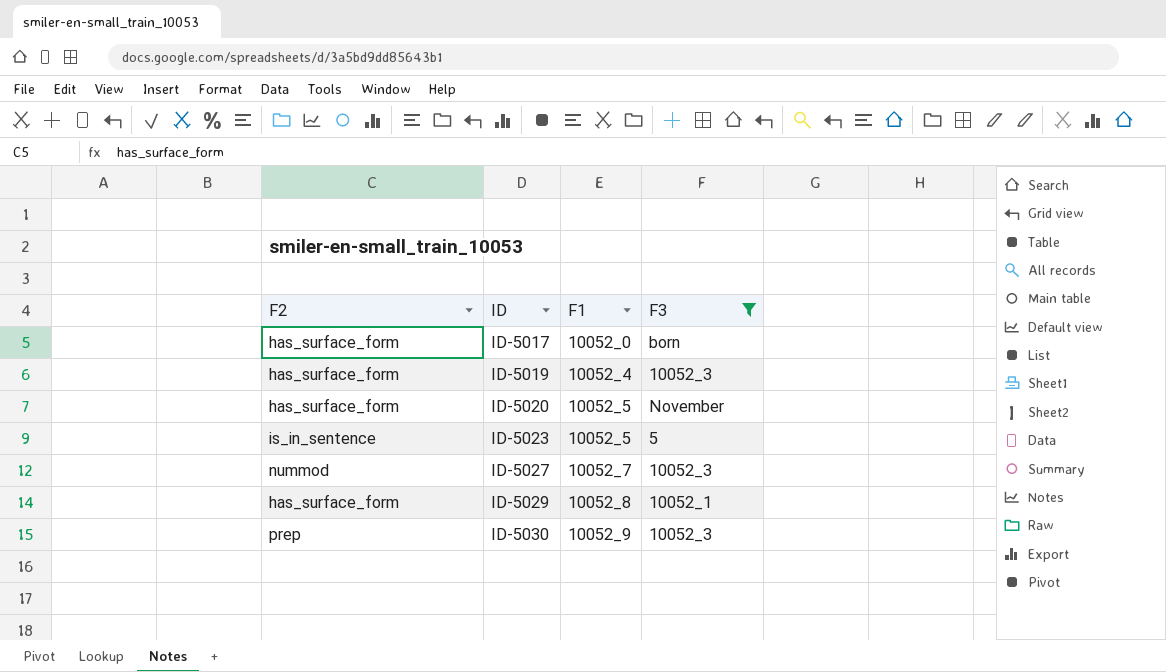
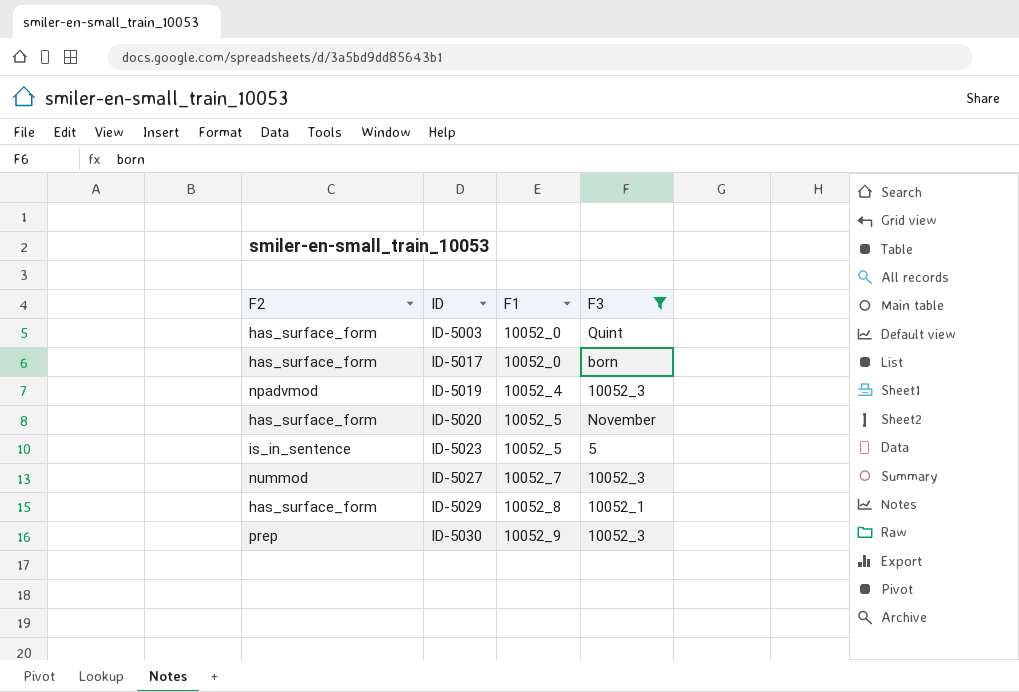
row ID-5003: none -> has_surface_form | 10052_0 | Quint
ID-5019 | F2: has_surface_form -> npadvmod

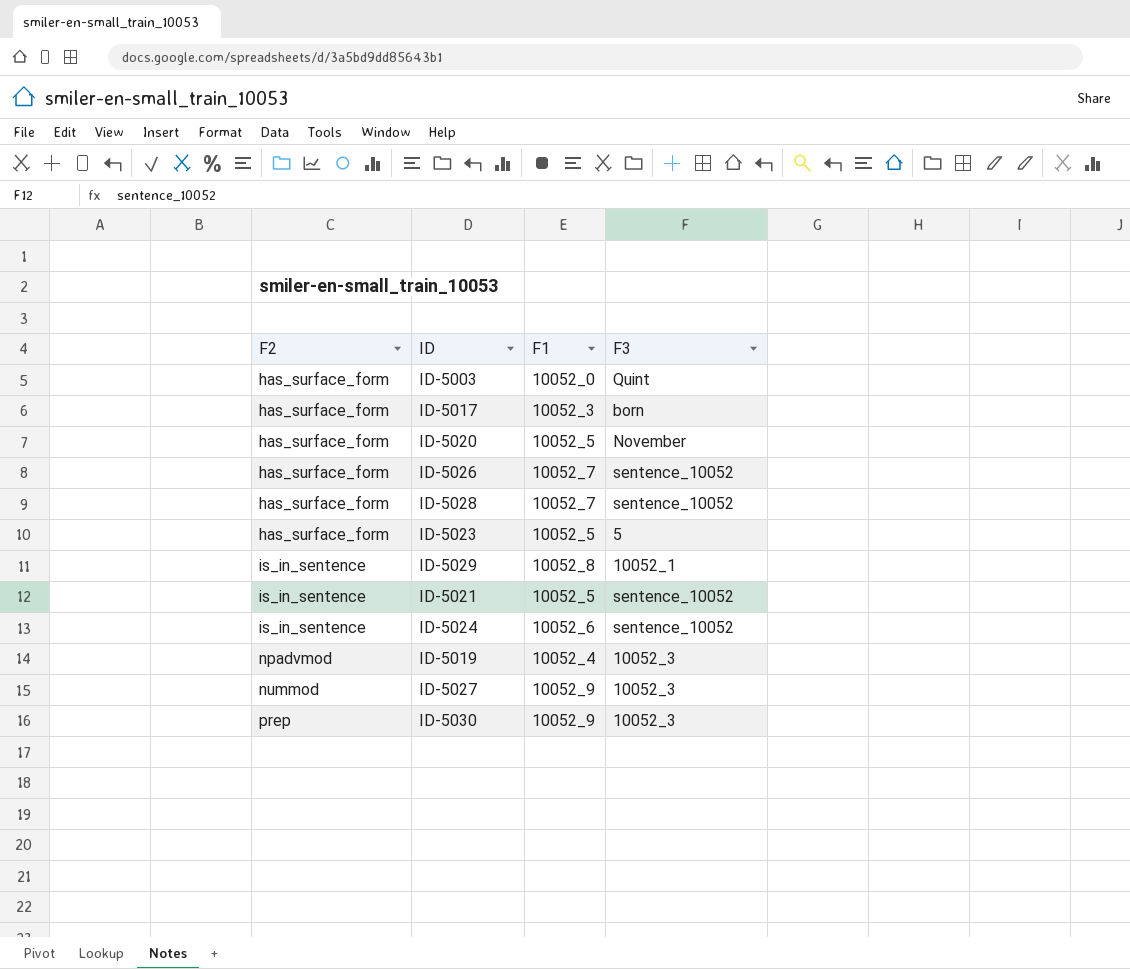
filter: F3 != sentence_10052 -> none
row order: ID ascending -> F2 ascending
ID-5017 | F1: 10052_0 -> 10052_3
ID-5023 | F2: is_in_sentence -> has_surface_form
ID-5029 | F2: has_surface_form -> is_in_sentence
ID-5027 | F1: 10052_7 -> 10052_9

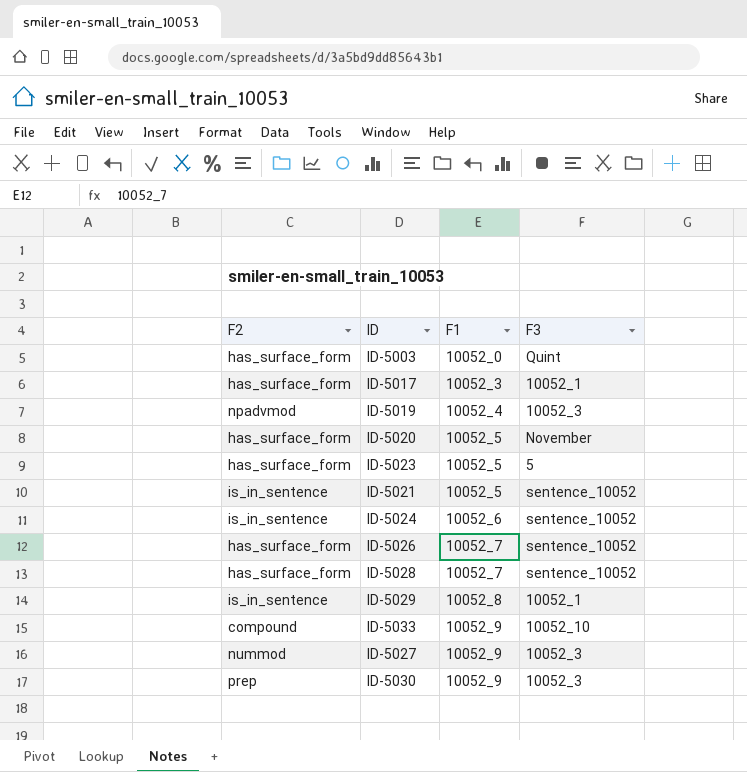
row order: F2 ascending -> F1 ascending
ID-5017 | F3: born -> 10052_1
row ID-5033: none -> compound | 10052_9 | 10052_10

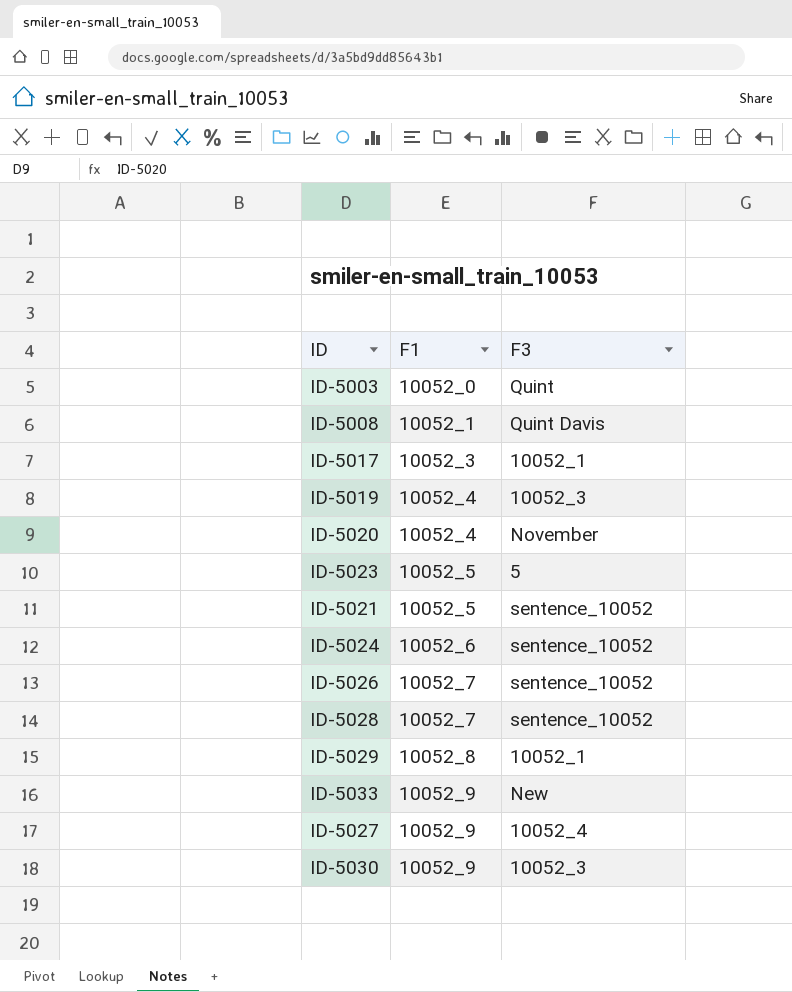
column F2 | position: 1 -> none
row ID-5008: none -> 10052_1 | Quint Davis
ID-5020 | F1: 10052_5 -> 10052_4
ID-5033 | F3: 10052_10 -> New
ID-5027 | F3: 10052_3 -> 10052_4

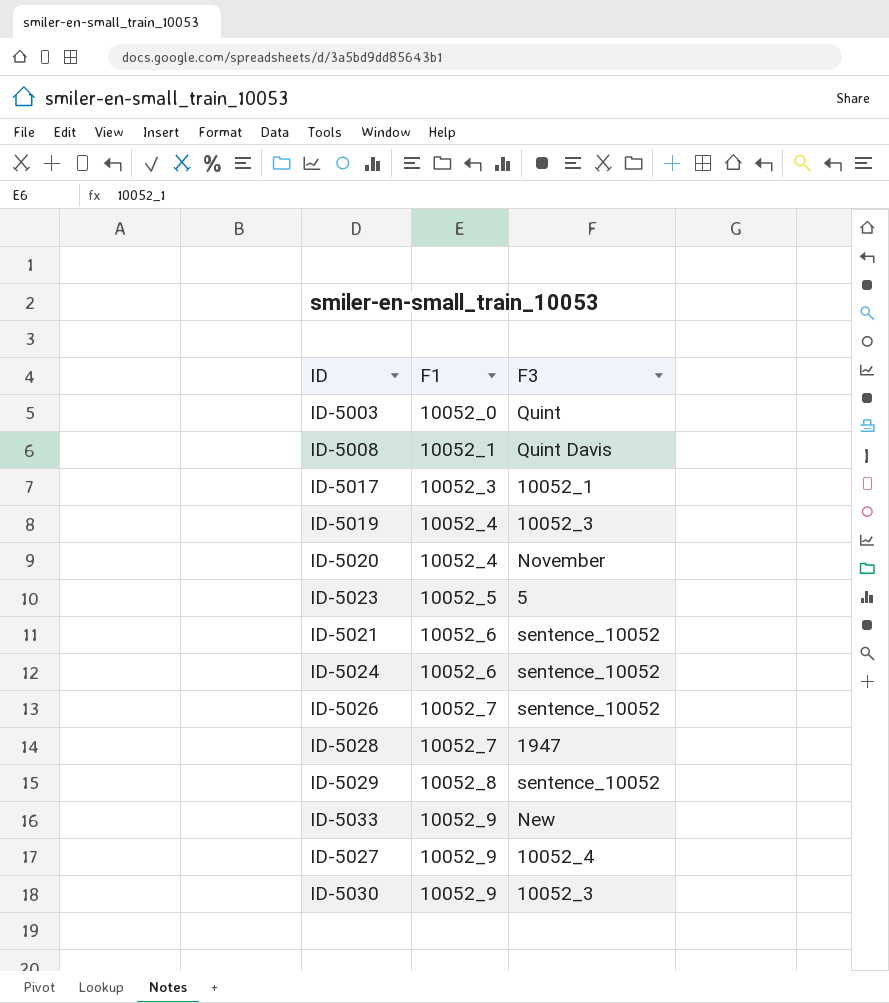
ID-5021 | F1: 10052_5 -> 10052_6
ID-5028 | F3: sentence_10052 -> 1947
ID-5029 | F3: 10052_1 -> sentence_10052

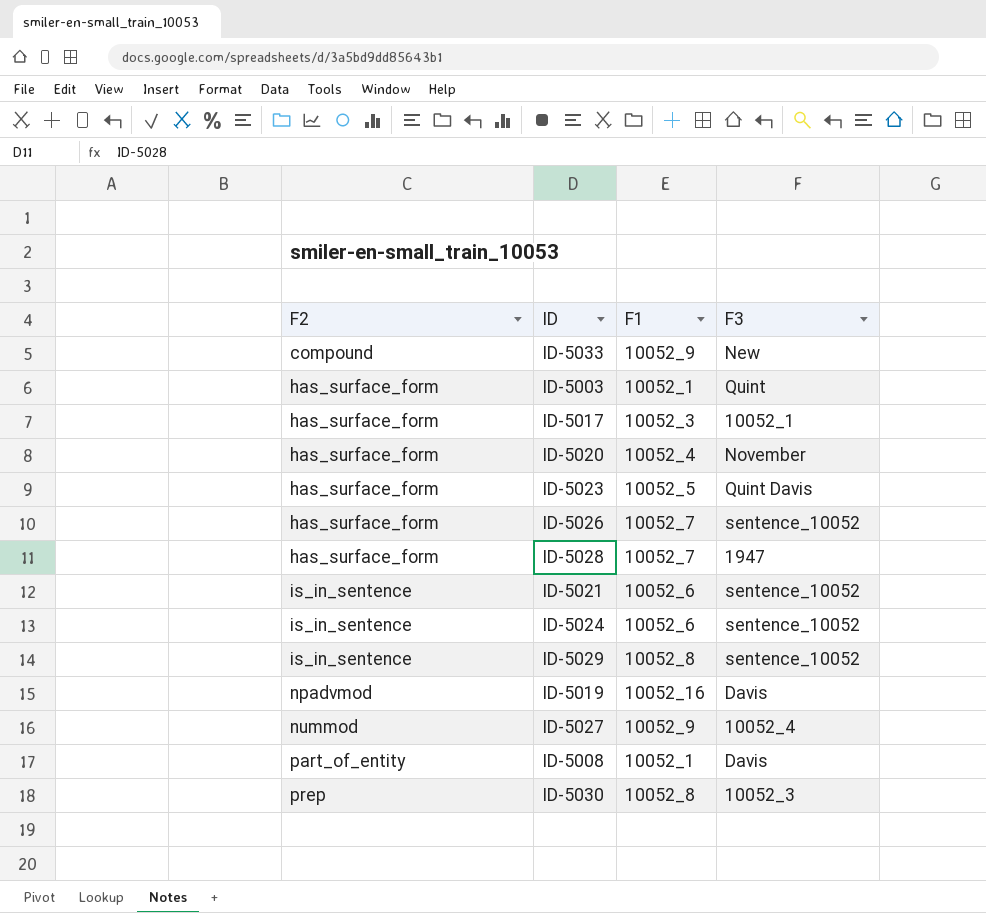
row order: F1 ascending -> F2 ascending
column F2 | position: none -> 1
ID-5003 | F1: 10052_0 -> 10052_1
ID-5023 | F3: 5 -> Quint Davis
ID-5019 | F1: 10052_4 -> 10052_16
ID-5019 | F3: 10052_3 -> Davis
ID-5008 | F3: Quint Davis -> Davis
ID-5030 | F1: 10052_9 -> 10052_8

